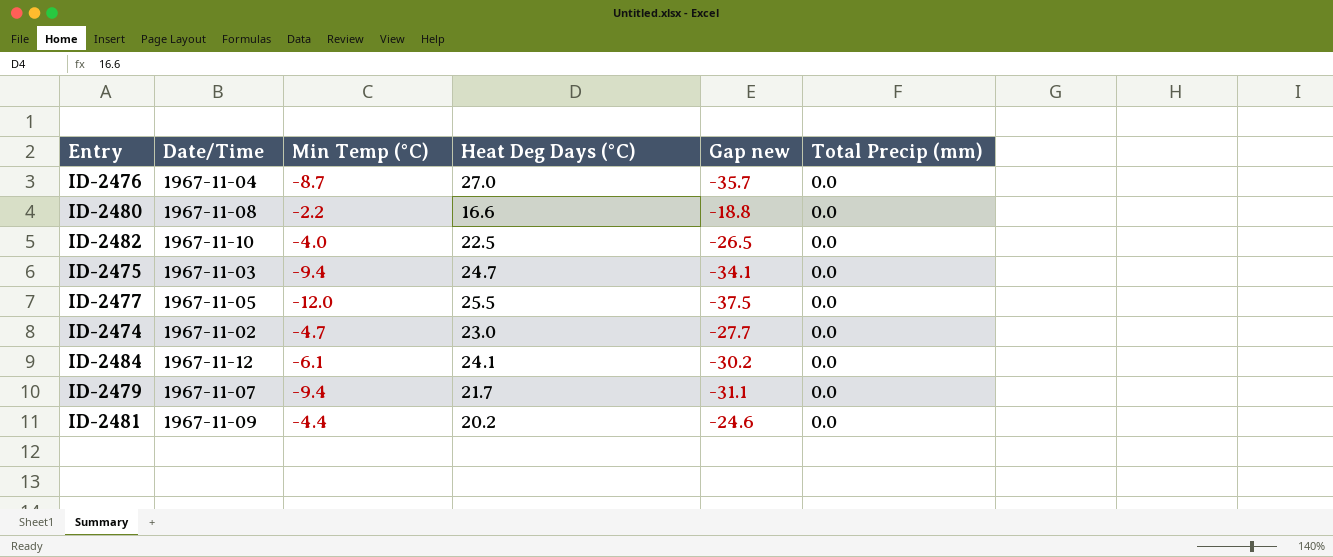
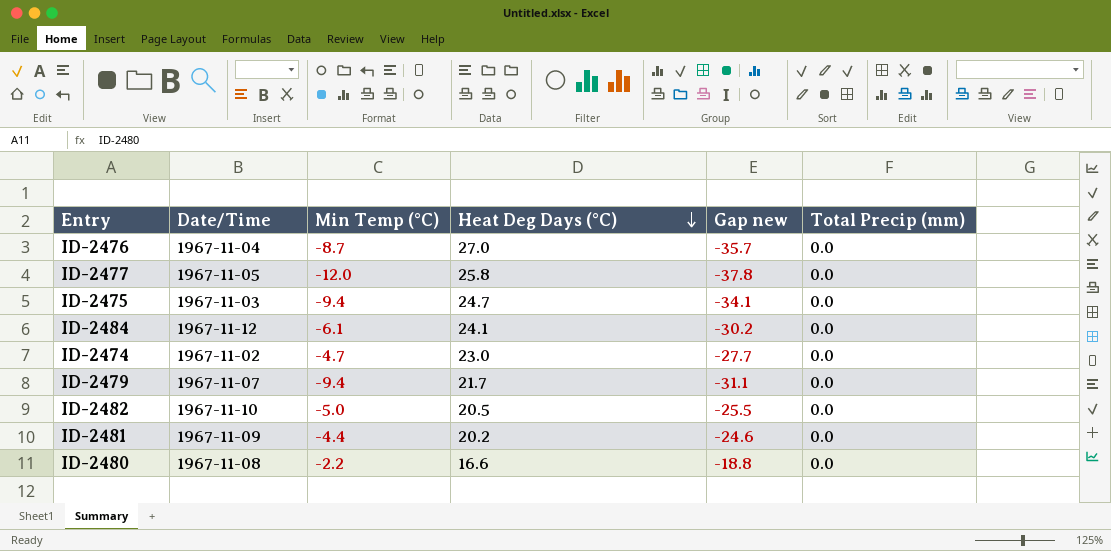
row order: none -> Heat Deg Days (°C) descending
ID-2477 | Heat Deg Days (°C): 25.5 -> 25.8
ID-2477 | Gap new: -37.5 -> -37.8
ID-2482 | Min Temp (°C): -4.0 -> -5.0
ID-2482 | Heat Deg Days (°C): 22.5 -> 20.5
ID-2482 | Gap new: -26.5 -> -25.5

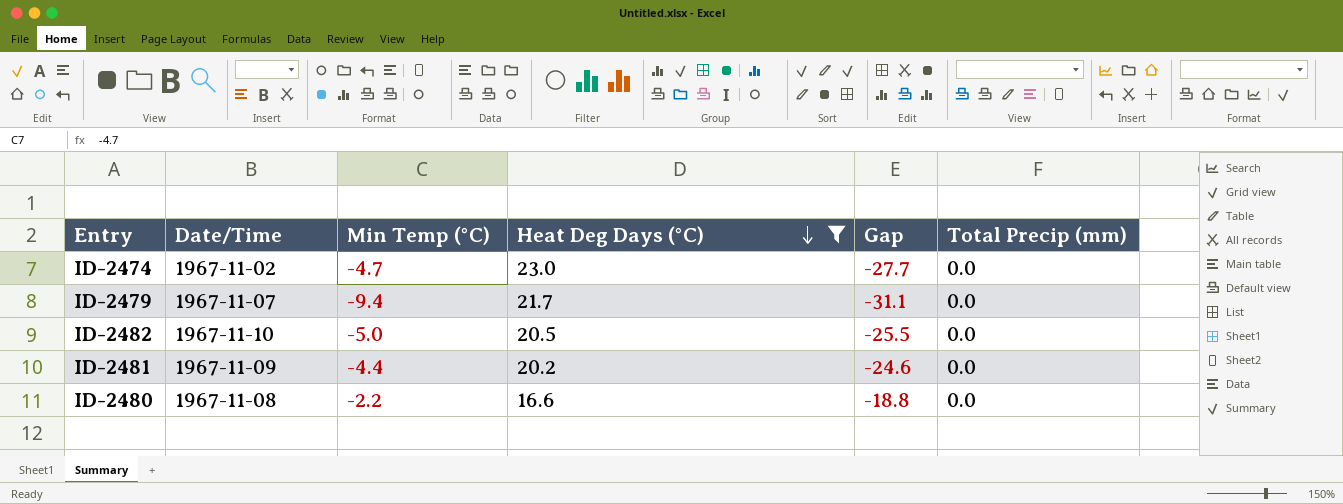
filter: none -> Heat Deg Days (°C) <= 23.0
column name: Gap new -> Gap

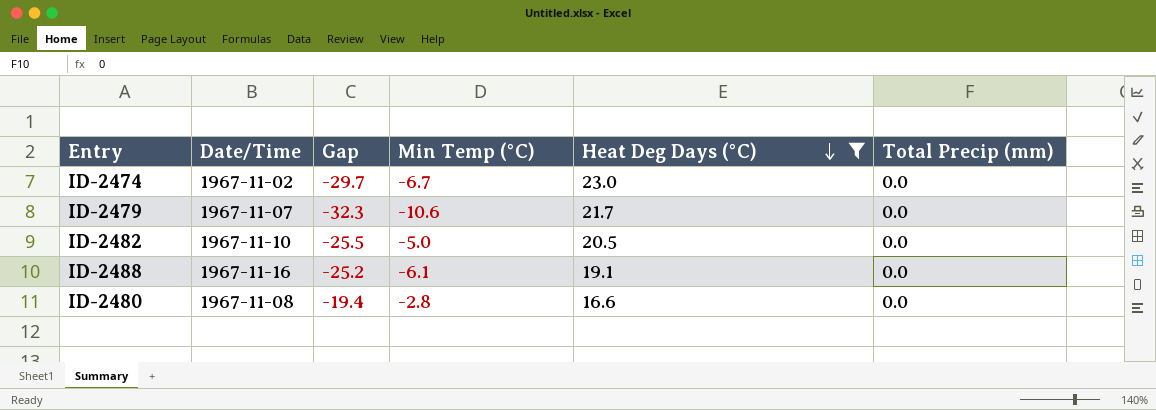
column Gap | position: 5 -> 3
row ID-2481: 1967-11-09 | -4.4 | 20.2 | -24.6 | 0.0 -> none
ID-2474 | Gap: -27.7 -> -29.7
ID-2474 | Min Temp (°C): -4.7 -> -6.7
ID-2479 | Gap: -31.1 -> -32.3
ID-2479 | Min Temp (°C): -9.4 -> -10.6
row ID-2488: none -> 1967-11-16 | -25.2 | -6.1 | 19.1 | 0.0
ID-2480 | Gap: -18.8 -> -19.4
ID-2480 | Min Temp (°C): -2.2 -> -2.8

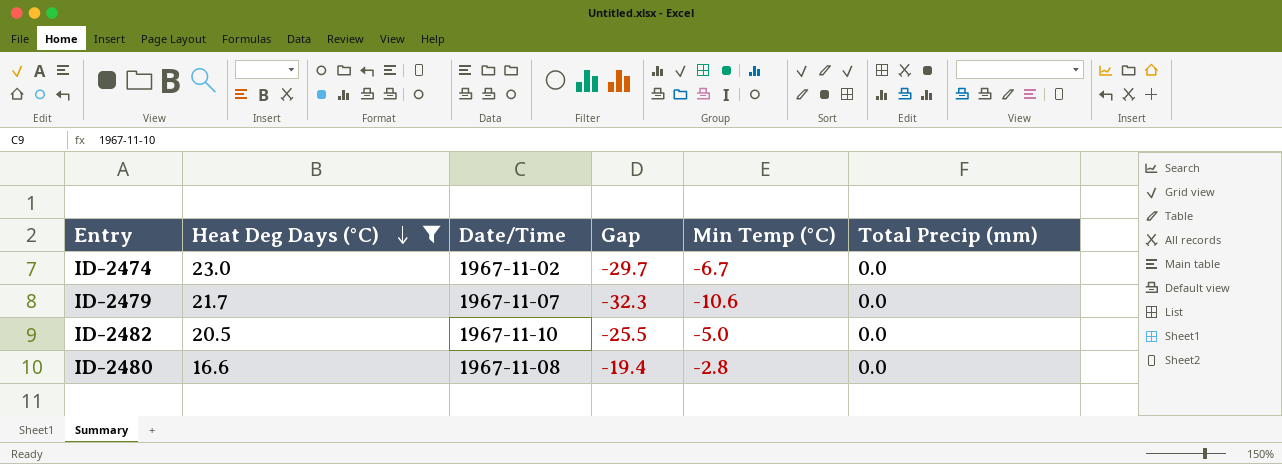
column Heat Deg Days (°C) | position: 5 -> 2
row ID-2488: 1967-11-16 | -25.2 | -6.1 | 19.1 | 0.0 -> none

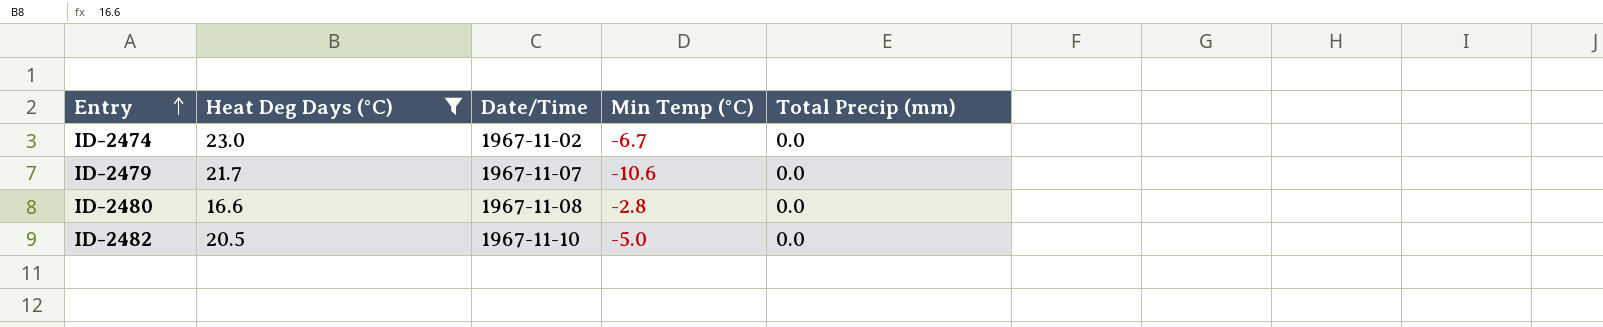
row order: Heat Deg Days (°C) descending -> Entry ascending
column Gap | formula: [Min Temp (°C)] - [Heat Deg Days (°C)] -> none

